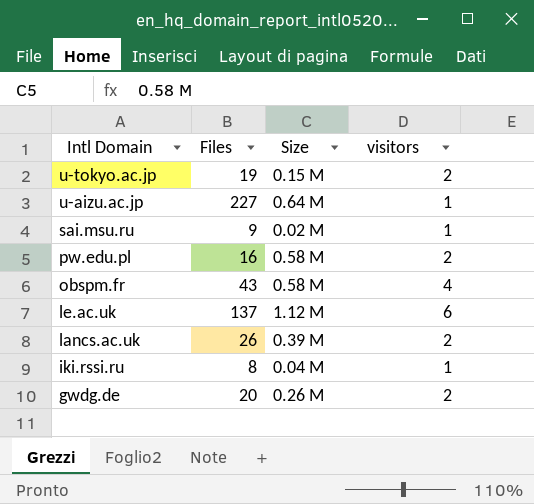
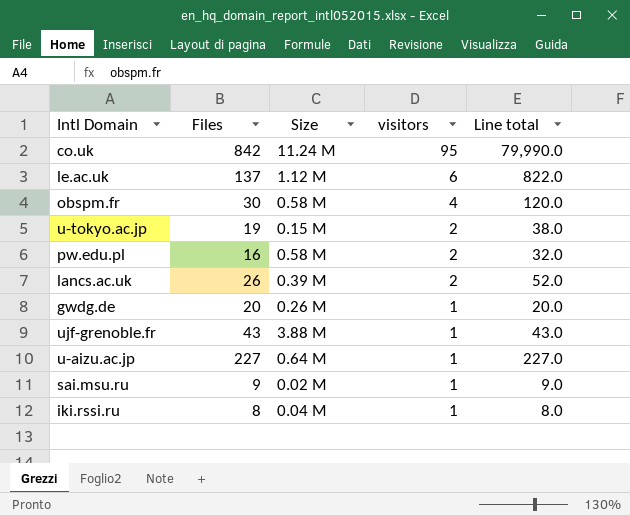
row order: Intl Domain descending -> visitors descending
column Line total | formula: none -> [Files] * [visitors]
row co.uk: none -> 842 | 11.24 M | 95 | 79,990.0
obspm.fr | Files: 43 -> 30
gwdg.de | visitors: 2 -> 1
row ujf-grenoble.fr: none -> 43 | 3.88 M | 1 | 43.0

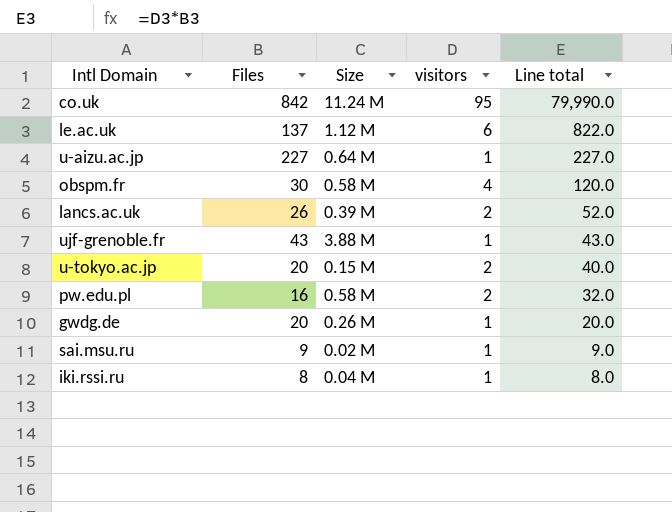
row order: visitors descending -> Line total descending
u-tokyo.ac.jp | Files: 19 -> 20
u-tokyo.ac.jp | Line total: 38.0 -> 40.0

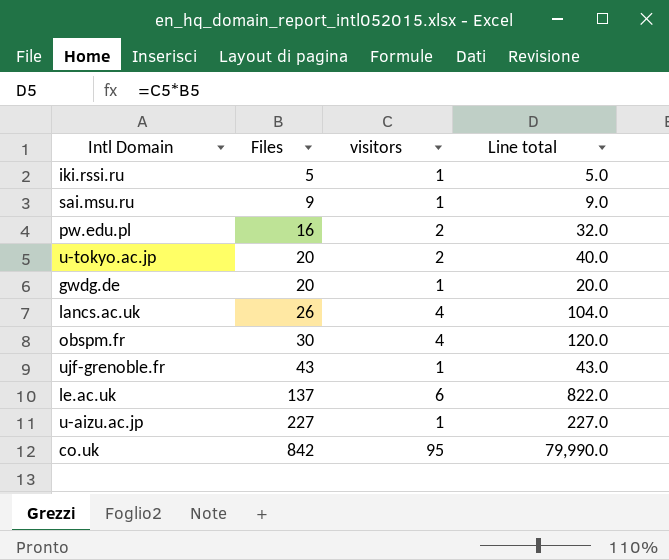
row order: Line total descending -> Files ascending
column Size | position: 3 -> none
iki.rssi.ru | Files: 8 -> 5
iki.rssi.ru | Line total: 8.0 -> 5.0
lancs.ac.uk | visitors: 2 -> 4
lancs.ac.uk | Line total: 52.0 -> 104.0

